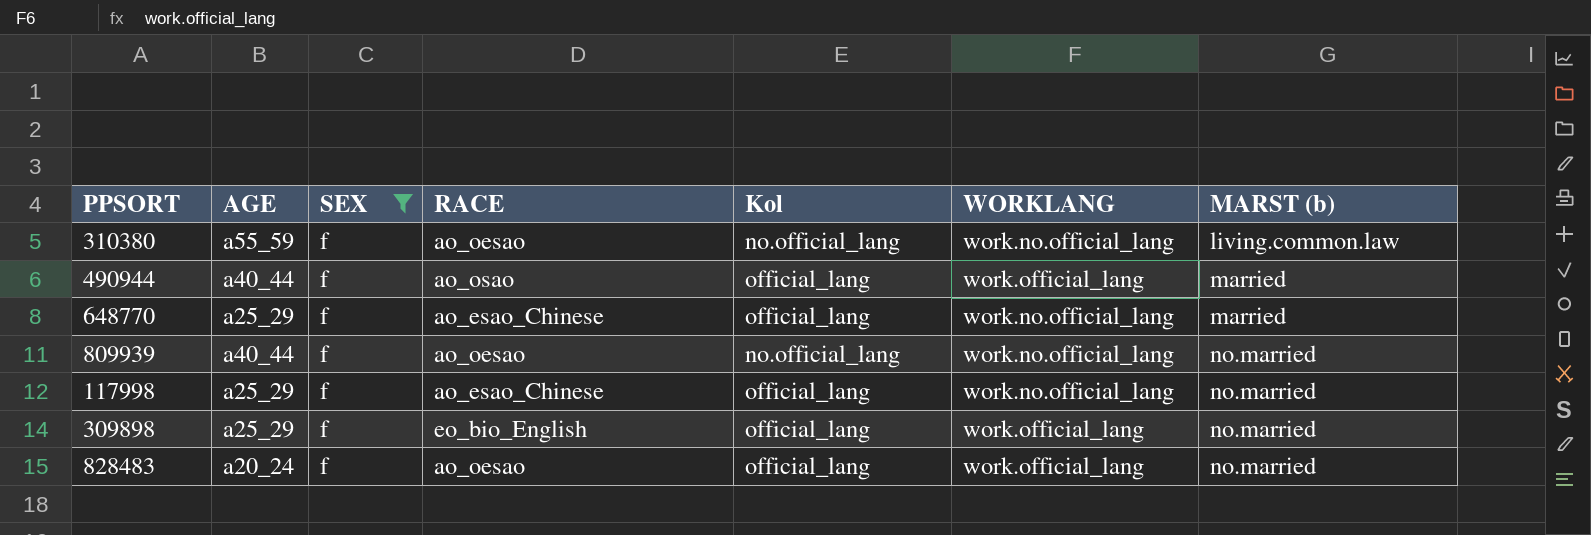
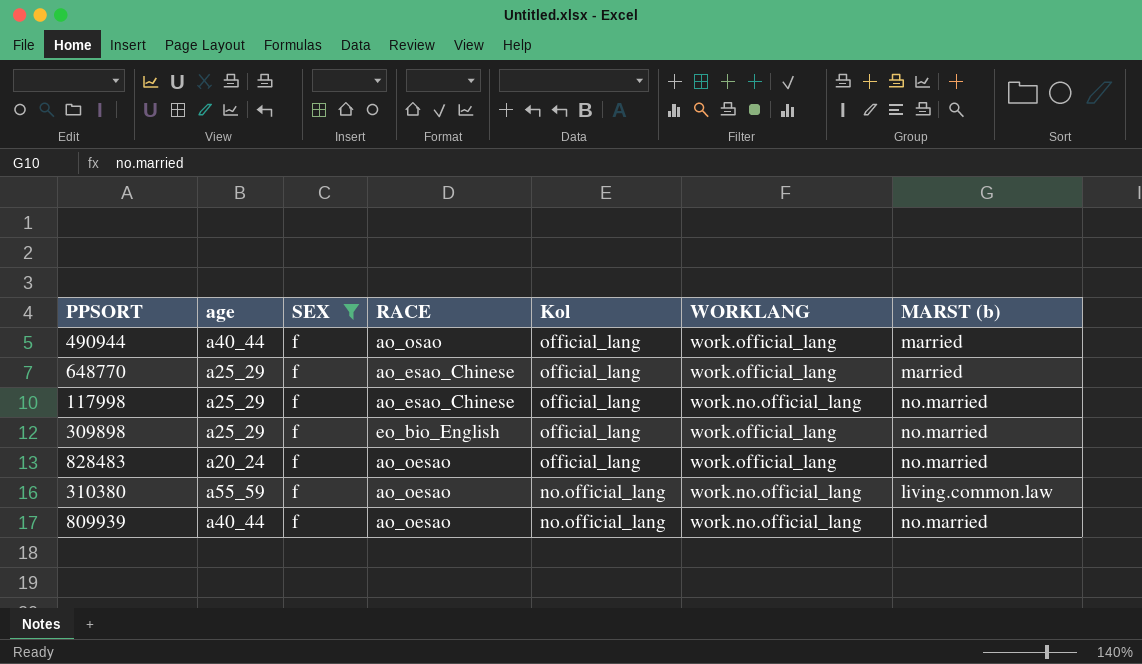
row order: MARST (b) ascending -> Kol descending
column name: AGE -> age
648770 | WORKLANG: work.no.official_lang -> work.official_lang

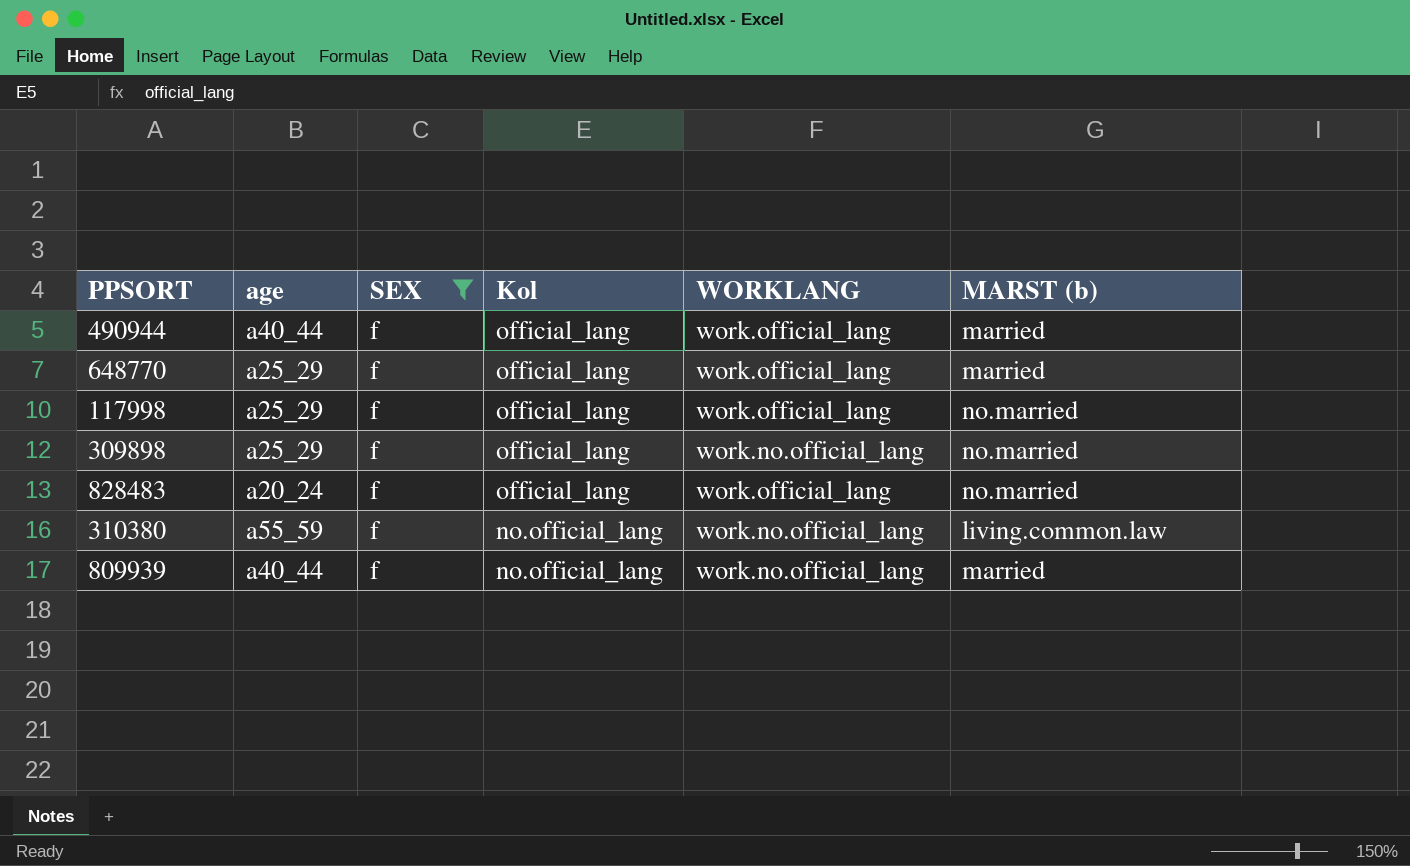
column RACE | position: 4 -> none
117998 | WORKLANG: work.no.official_lang -> work.official_lang
309898 | WORKLANG: work.official_lang -> work.no.official_lang
809939 | MARST (b): no.married -> married

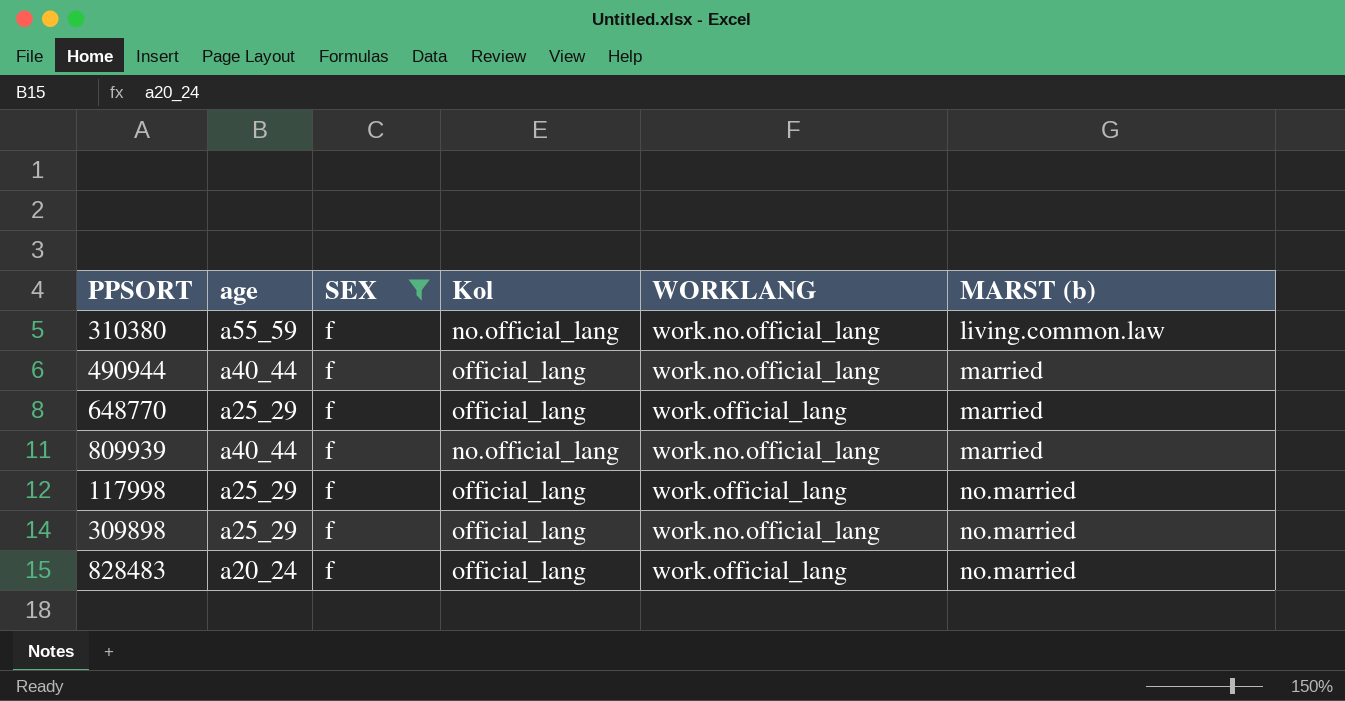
row order: Kol descending -> MARST (b) ascending
490944 | WORKLANG: work.official_lang -> work.no.official_lang

